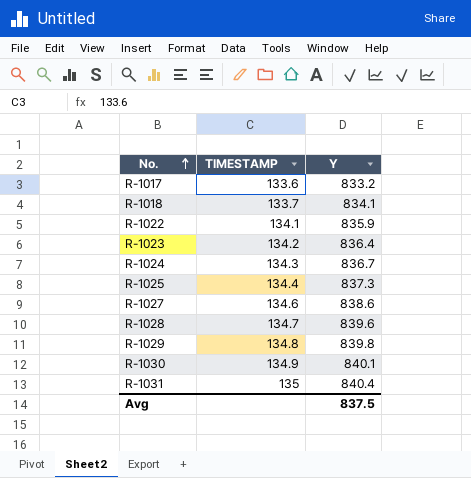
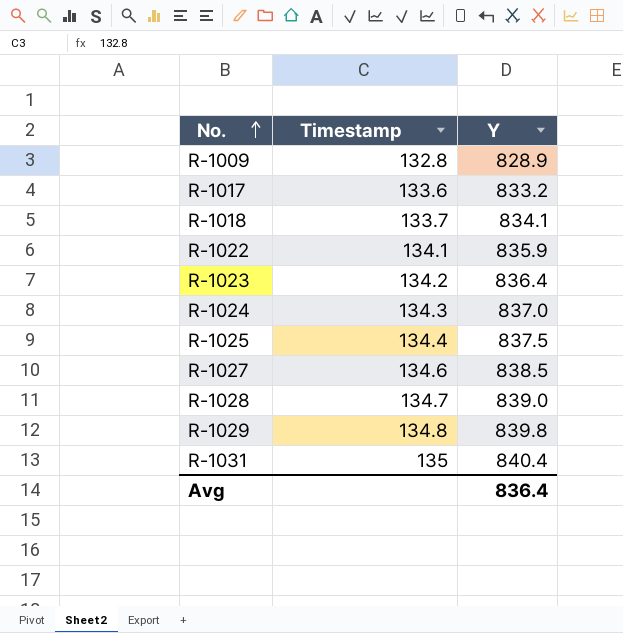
column name: TIMESTAMP -> Timestamp
row R-1030: 134.9 | 840.1 -> none
row R-1009: none -> 132.8 | 828.9
R-1024 | Y: 836.7 -> 837.0
R-1025 | Y: 837.3 -> 837.5
R-1027 | Y: 838.6 -> 838.5
R-1028 | Y: 839.6 -> 839.0
Avg | Y: 837.5 -> 836.4

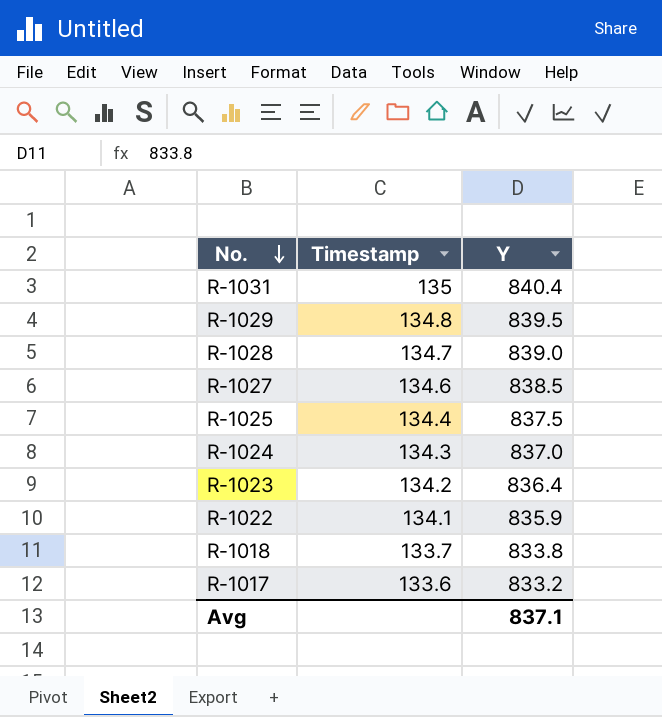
row order: No. ascending -> No. descending
row R-1009: 132.8 | 828.9 -> none
R-1029 | Y: 839.8 -> 839.5
R-1018 | Y: 834.1 -> 833.8
Avg | Y: 836.4 -> 837.1

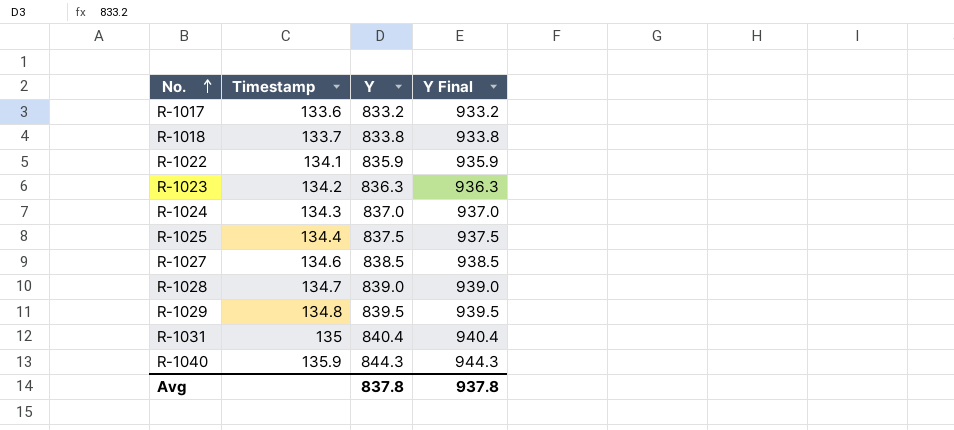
row order: No. descending -> No. ascending
column Y Final | formula: none -> [Y] + 100
R-1023 | Y: 836.4 -> 836.3
row R-1040: none -> 135.9 | 844.3 | 944.3
Avg | Y: 837.1 -> 837.8

